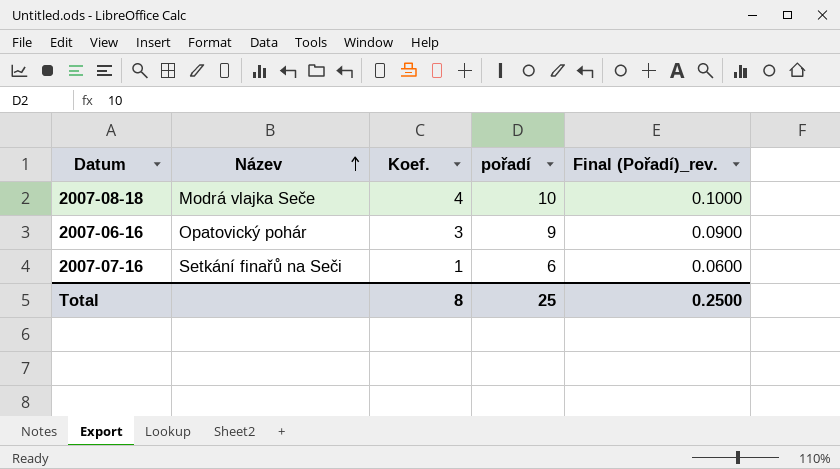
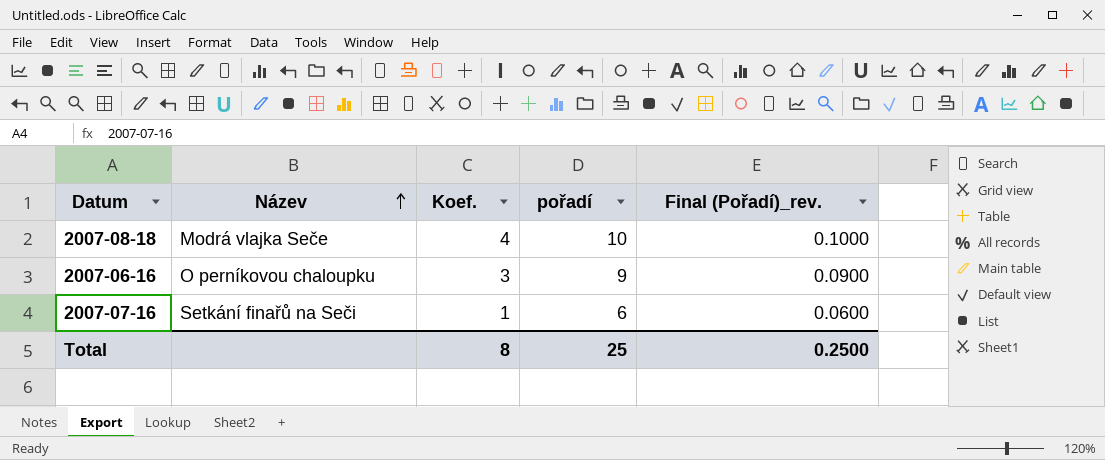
2007-06-16 | Název: Opatovický pohár -> O perníkovou chaloupku

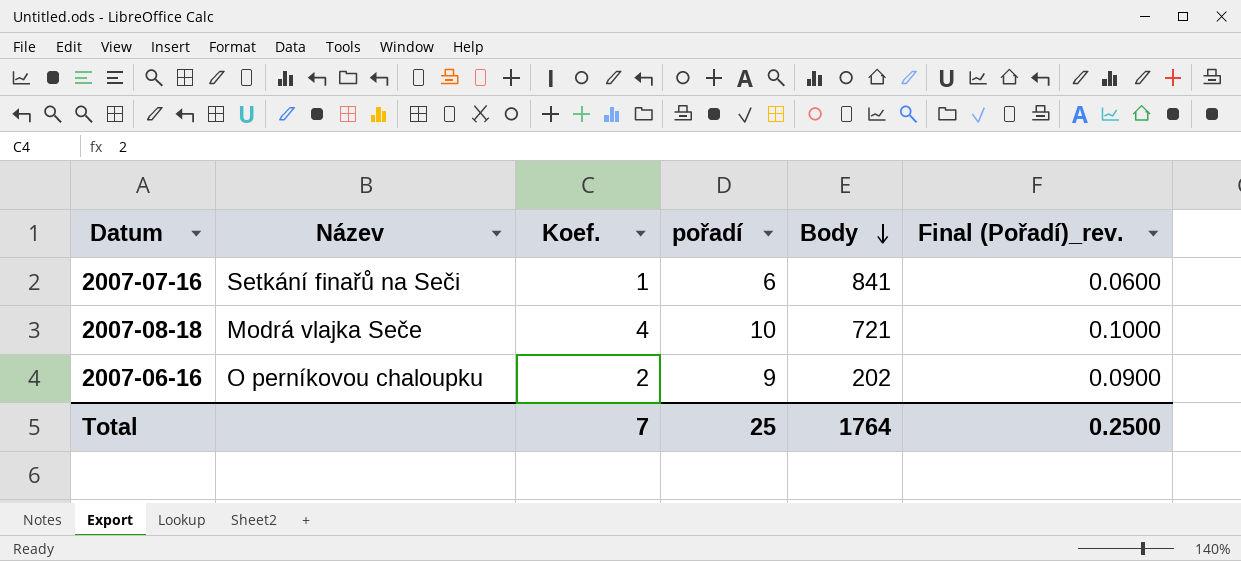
row order: Název ascending -> Body descending
column Body | position: none -> 5
2007-06-16 | Koef.: 3 -> 2
Total | Koef.: 8 -> 7

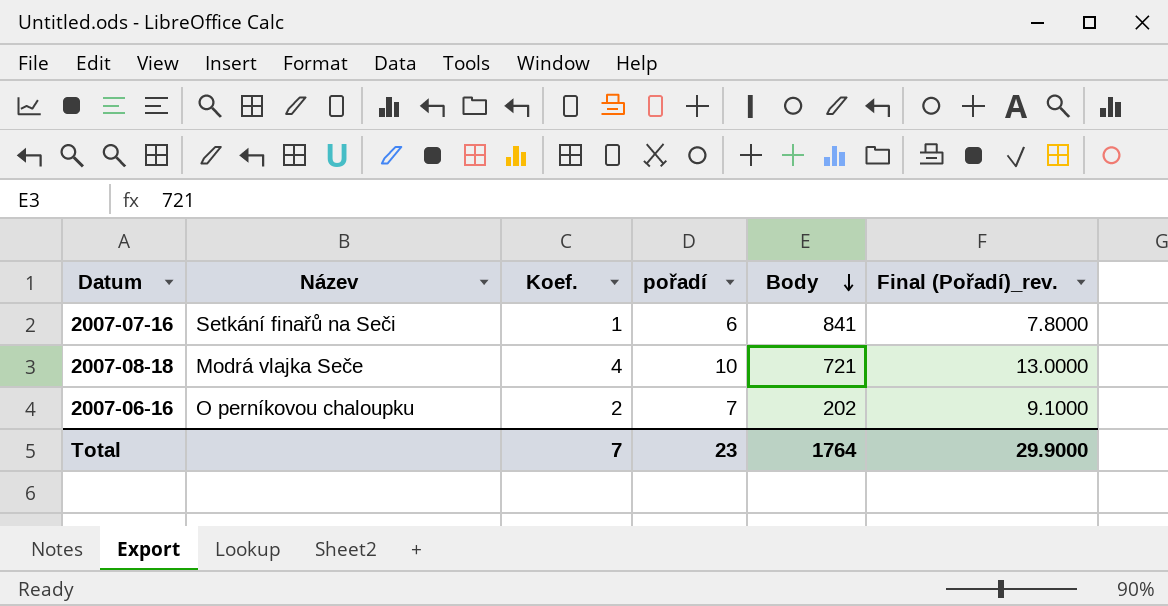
column Final (Pořadí)_rev. | formula: [pořadí] * 0.01 -> [pořadí] * 1.3
2007-06-16 | pořadí: 9 -> 7
Total | pořadí: 25 -> 23
Total | Final (Pořadí)_rev.: 0.2500 -> 29.9000

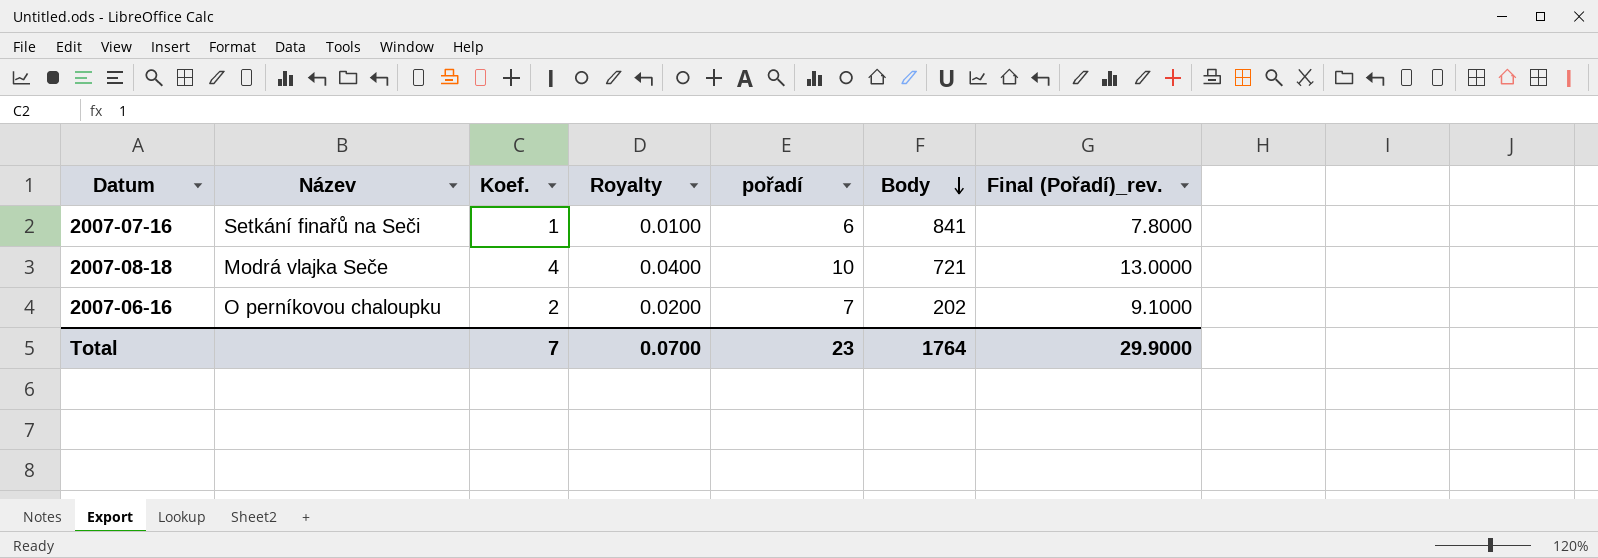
column Royalty | formula: none -> [Koef.] * 0.01

